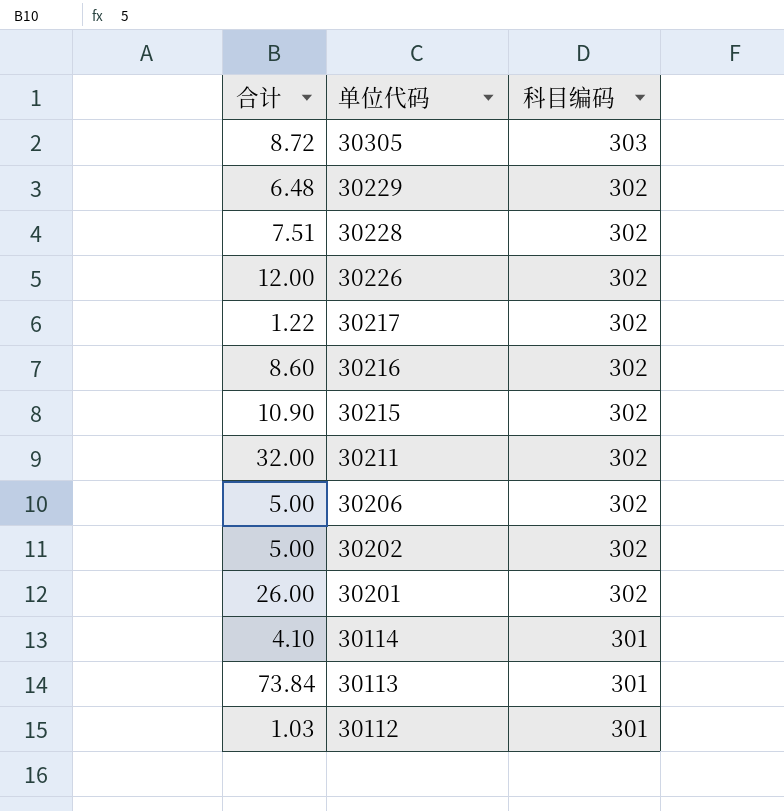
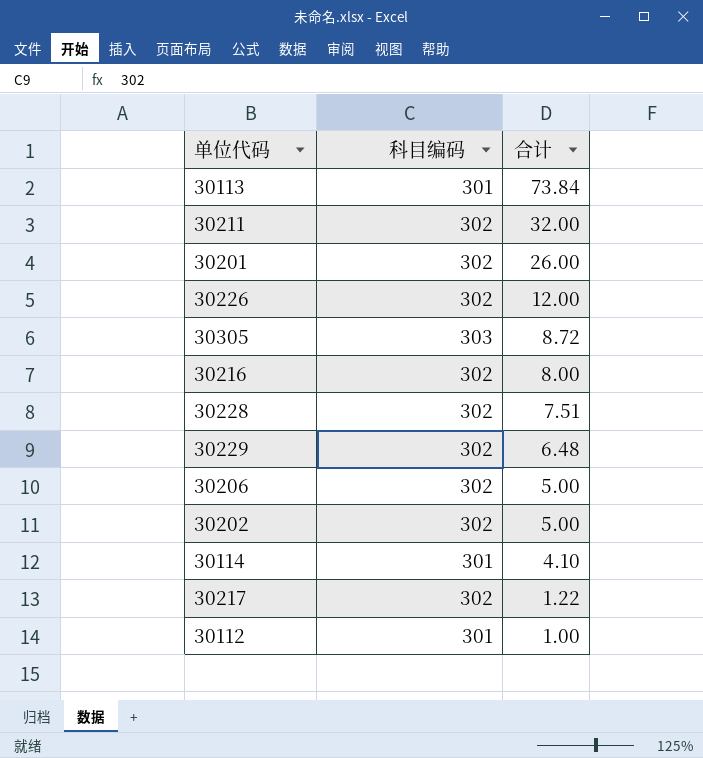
row order: 单位代码 descending -> 合计 descending
column 合计 | position: 1 -> 3
row 30215: 10.90 | 302 -> none
30216 | 合计: 8.60 -> 8.00
30112 | 合计: 1.03 -> 1.00

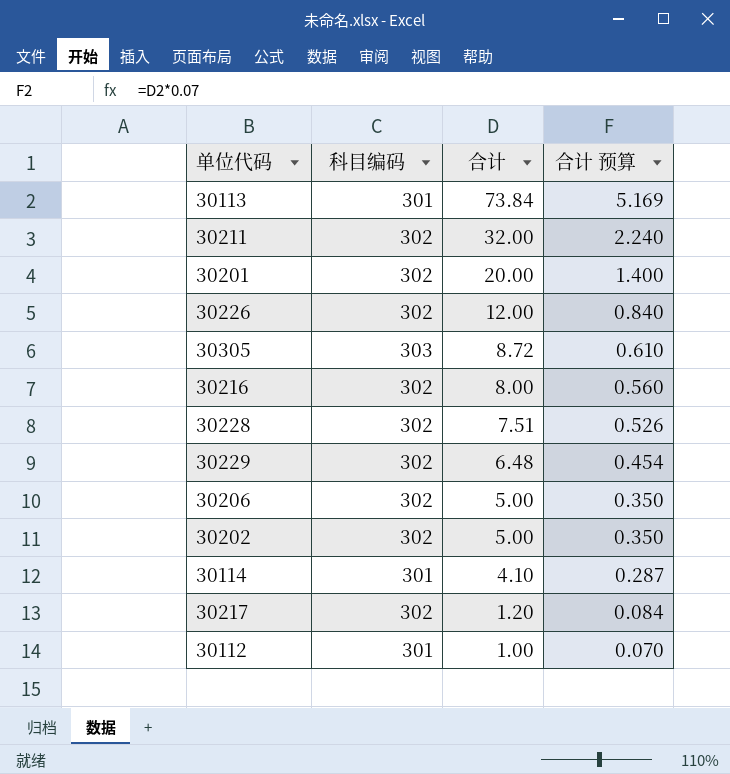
column 合计 预算 | formula: none -> [合计] * 0.07
30201 | 合计: 26.00 -> 20.00
30217 | 合计: 1.22 -> 1.20

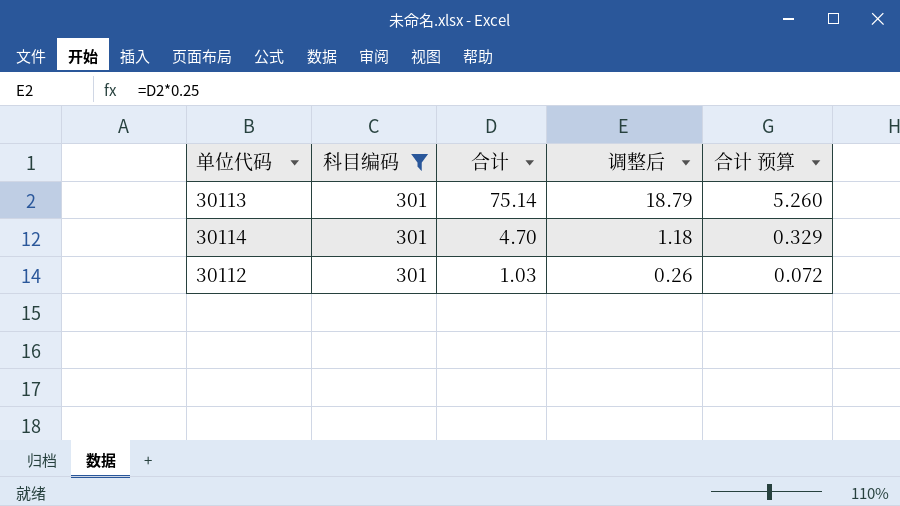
filter: none -> 科目编码 = 301
column 调整后 | formula: none -> [合计] * 0.25
30113 | 合计: 73.84 -> 75.14
30113 | 合计 预算: 5.169 -> 5.260
30114 | 合计: 4.10 -> 4.70
30114 | 合计 预算: 0.287 -> 0.329
30112 | 合计: 1.00 -> 1.03
30112 | 合计 预算: 0.070 -> 0.072

